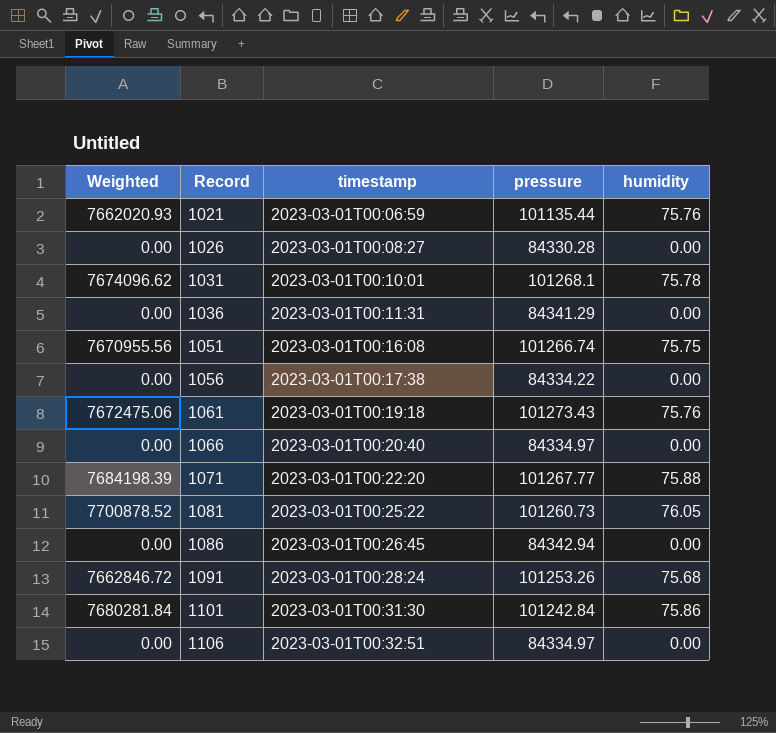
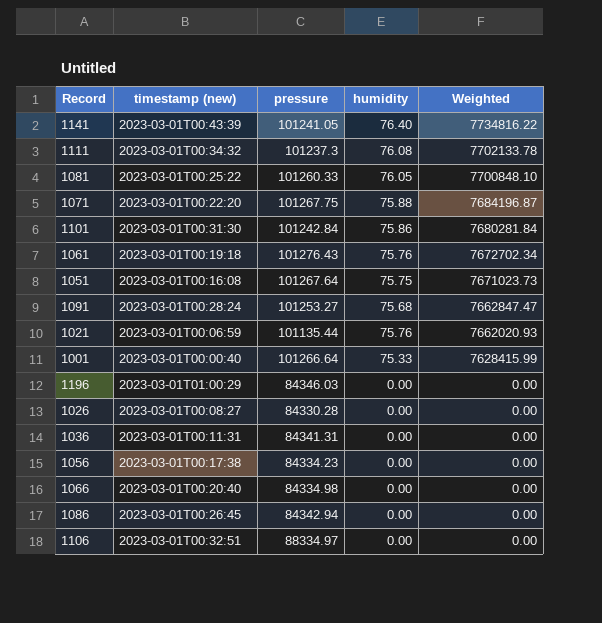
row order: Record ascending -> Weighted descending
column name: timestamp -> timestamp (new)
column Weighted | position: 1 -> 5
row 1031: 7674096.62 | 2023-03-01T00:10:01 | 101268.1 | 75.78 -> none
row 1141: none -> 2023-03-01T00:43:39 | 101241.05 | 76.40 | 7734816.22
row 1111: none -> 2023-03-01T00:34:32 | 101237.3 | 76.08 | 7702133.78
1081 | pressure: 101260.73 -> 101260.33
1081 | Weighted: 7700878.52 -> 7700848.10
1071 | pressure: 101267.77 -> 101267.75
1071 | Weighted: 7684198.39 -> 7684196.87
1061 | pressure: 101273.43 -> 101276.43
1061 | Weighted: 7672475.06 -> 7672702.34
1051 | pressure: 101266.74 -> 101267.64
1051 | Weighted: 7670955.56 -> 7671023.73
1091 | pressure: 101253.26 -> 101253.27
1091 | Weighted: 7662846.72 -> 7662847.47
row 1001: none -> 2023-03-01T00:00:40 | 101266.64 | 75.33 | 7628415.99
row 1196: none -> 2023-03-01T01:00:29 | 84346.03 | 0.00 | 0.00
1036 | pressure: 84341.29 -> 84341.31
1056 | pressure: 84334.22 -> 84334.23
1066 | pressure: 84334.97 -> 84334.98
1106 | pressure: 84334.97 -> 88334.97

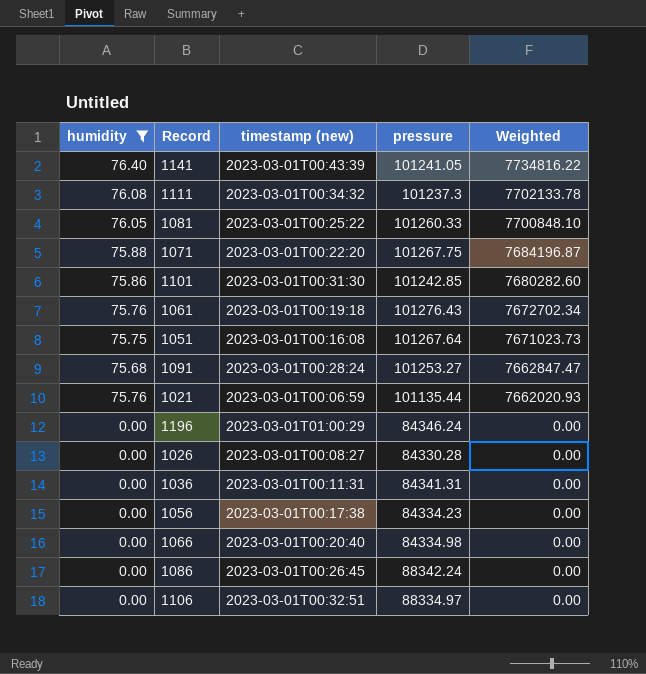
filter: none -> humidity != 75.33
column humidity | position: 4 -> 1
1101 | pressure: 101242.84 -> 101242.85
1101 | Weighted: 7680281.84 -> 7680282.60
1196 | pressure: 84346.03 -> 84346.24
1086 | pressure: 84342.94 -> 88342.24

